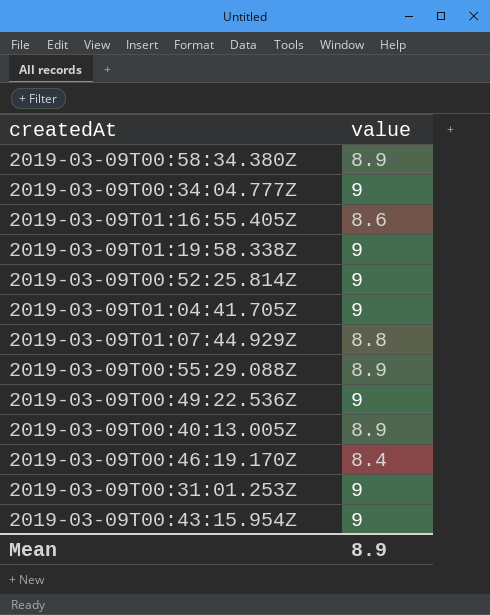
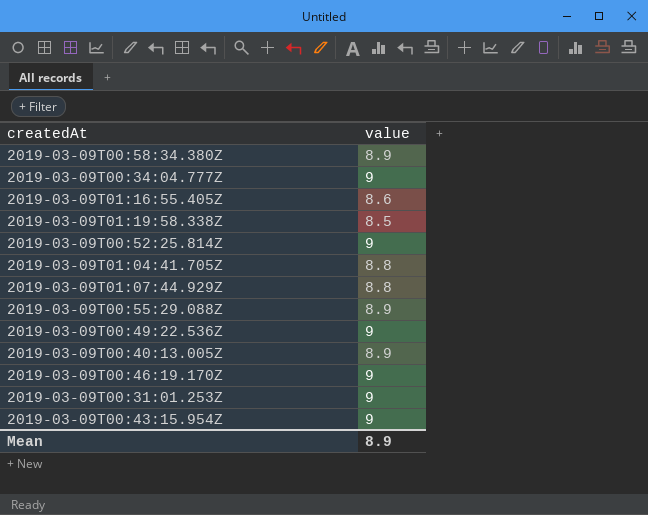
2019-03-09T01:19:58.338Z | value: 9 -> 8.5
2019-03-09T01:04:41.705Z | value: 9 -> 8.8
2019-03-09T00:46:19.170Z | value: 8.4 -> 9

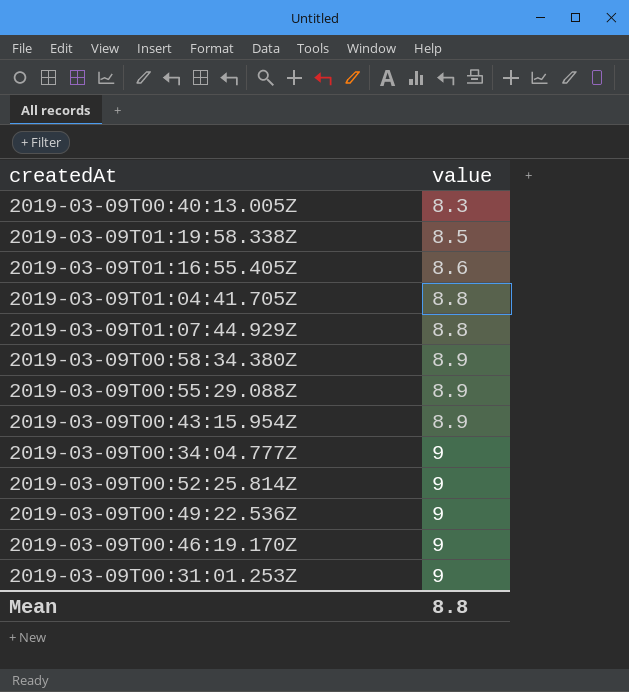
row order: none -> value ascending
2019-03-09T00:40:13.005Z | value: 8.9 -> 8.3
2019-03-09T00:43:15.954Z | value: 9 -> 8.9
Mean | value: 8.9 -> 8.8

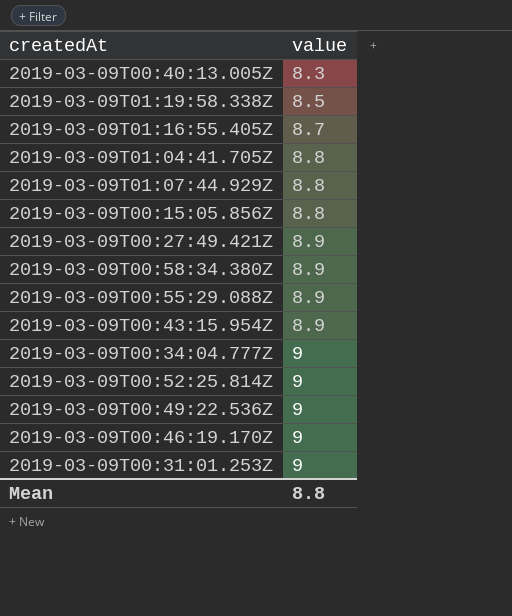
2019-03-09T01:16:55.405Z | value: 8.6 -> 8.7
row 2019-03-09T00:15:05.856Z: none -> 8.8
row 2019-03-09T00:27:49.421Z: none -> 8.9

